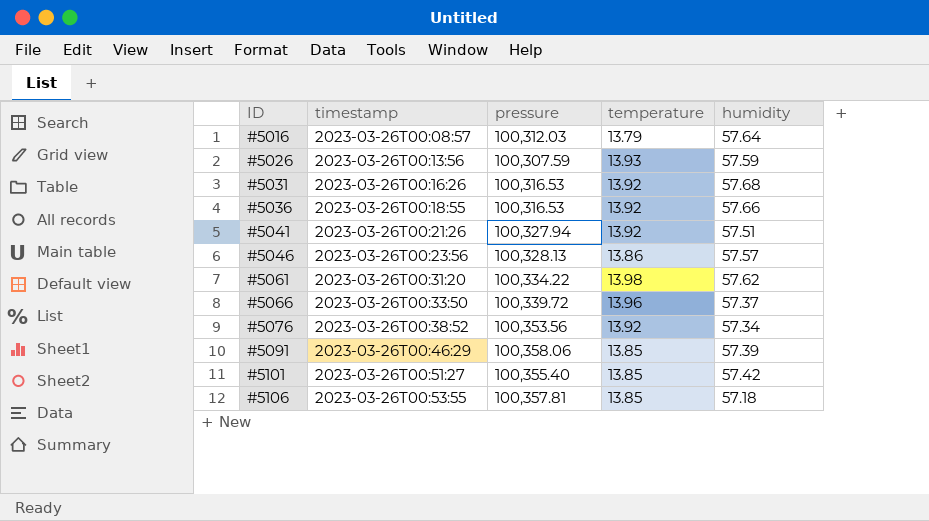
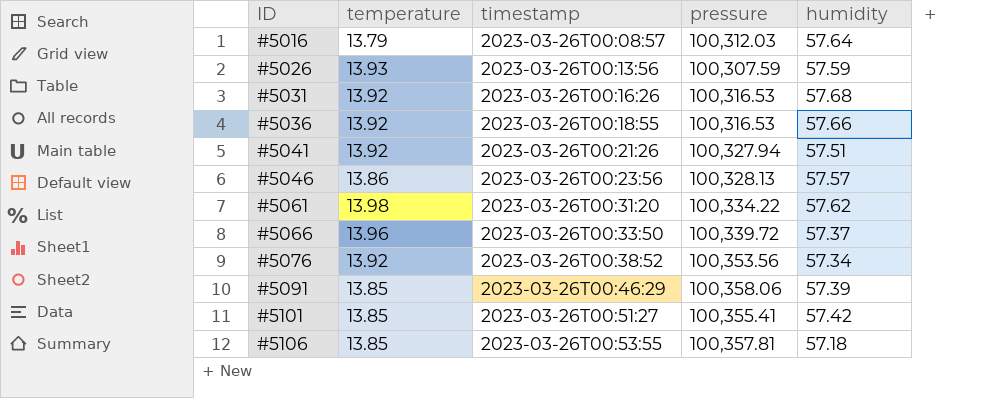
column temperature | position: 4 -> 2
#5101 | pressure: 100,355.40 -> 100,355.41

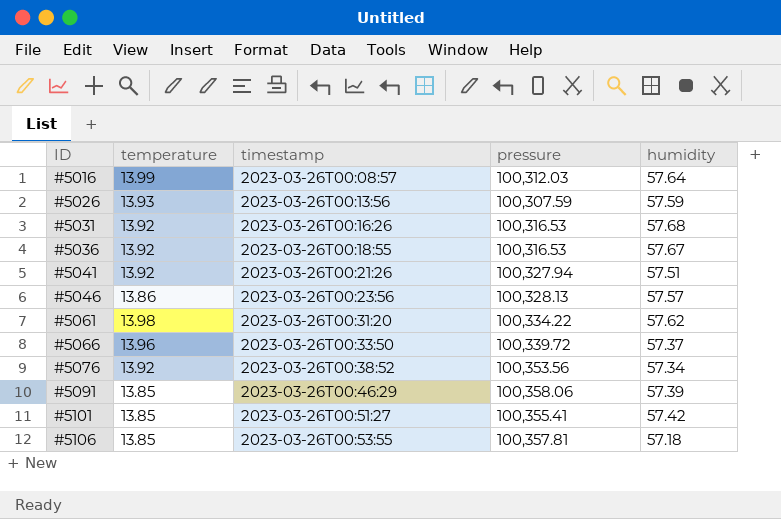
#5016 | temperature: 13.79 -> 13.99
#5036 | humidity: 57.66 -> 57.67

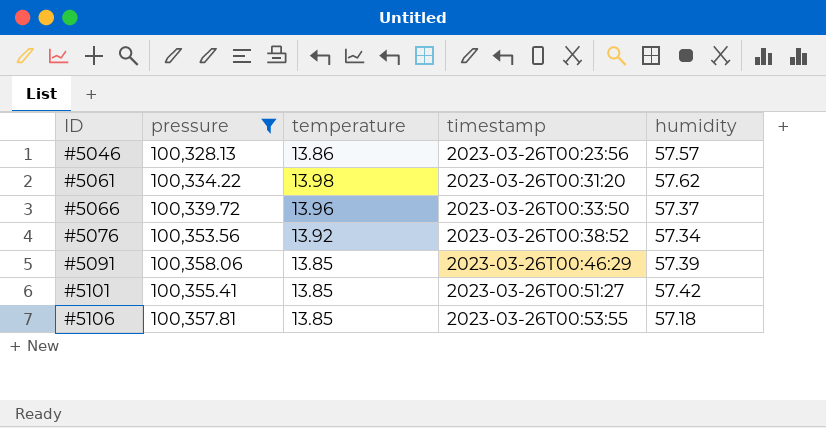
filter: none -> pressure >= 100,328.13
column pressure | position: 4 -> 2

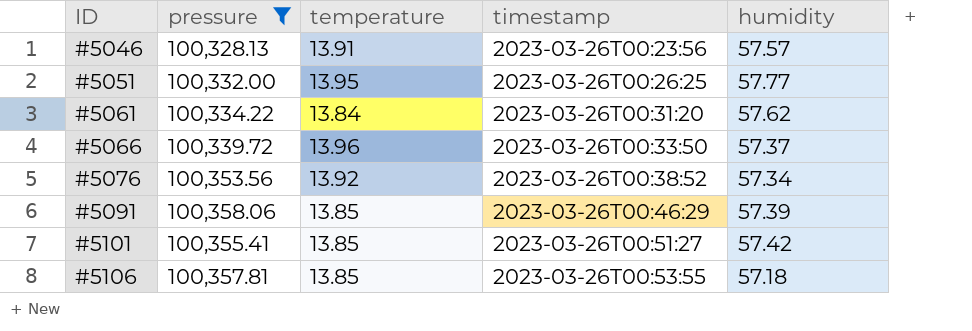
#5046 | temperature: 13.86 -> 13.91
row #5051: none -> 100,332.00 | 13.95 | 2023-03-26T00:26:25 | 57.77
#5061 | temperature: 13.98 -> 13.84

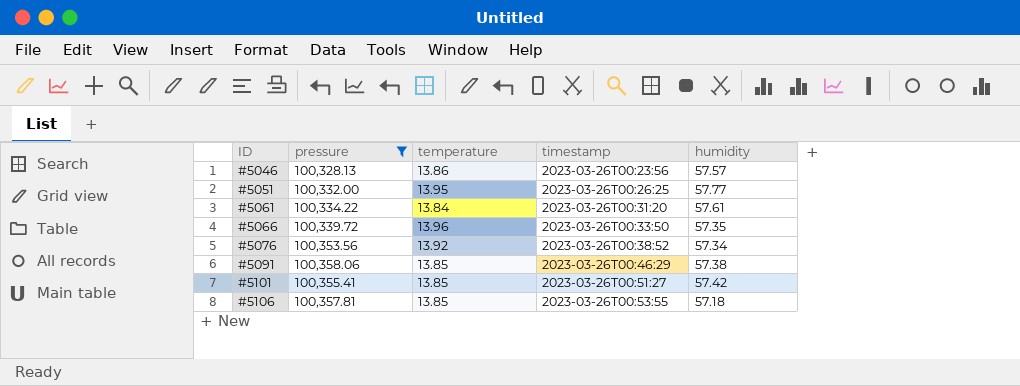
#5046 | temperature: 13.91 -> 13.86
#5061 | humidity: 57.62 -> 57.61
#5066 | humidity: 57.37 -> 57.35
#5091 | humidity: 57.39 -> 57.38

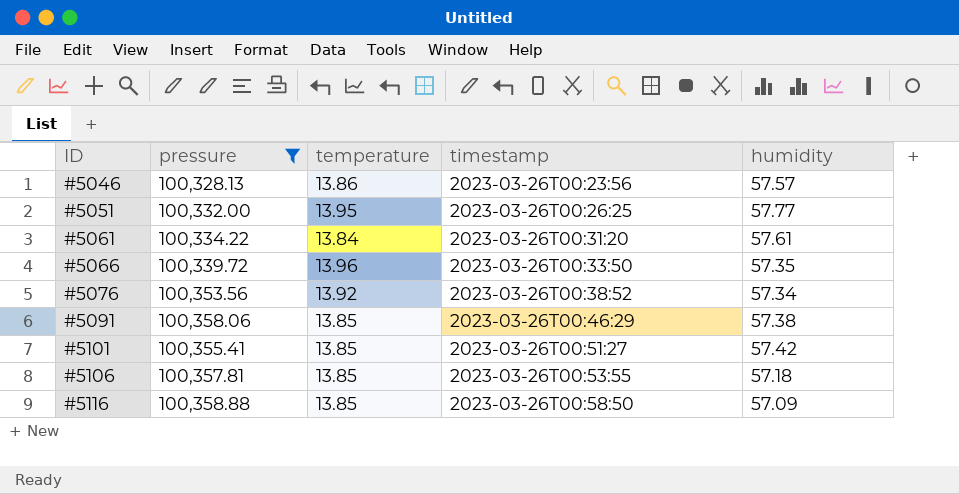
row #5116: none -> 100,358.88 | 13.85 | 2023-03-26T00:58:50 | 57.09

